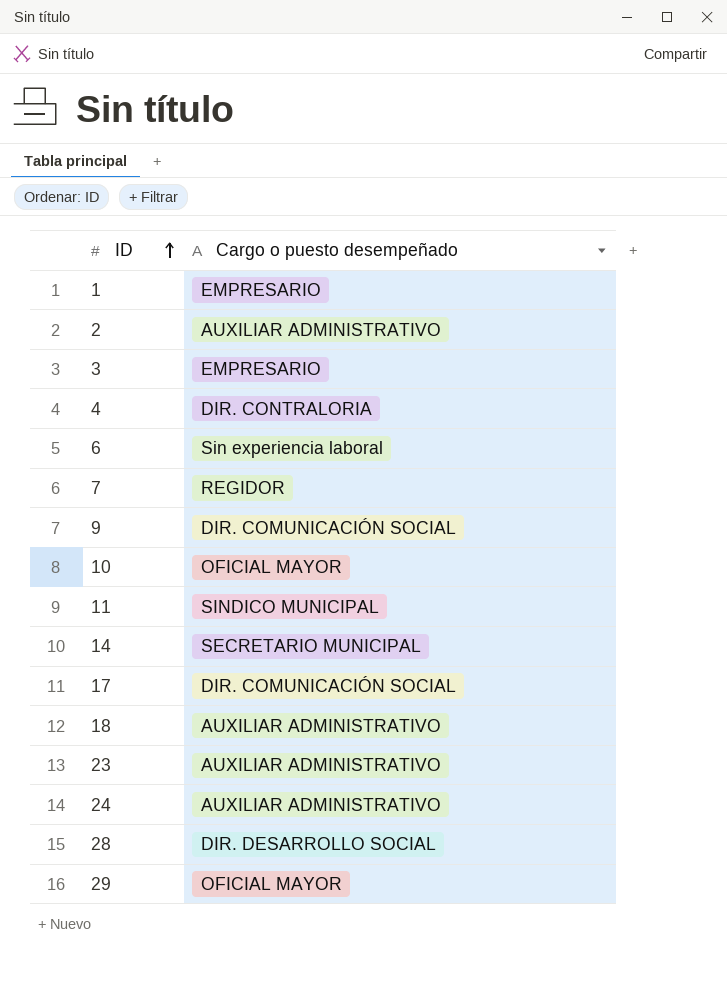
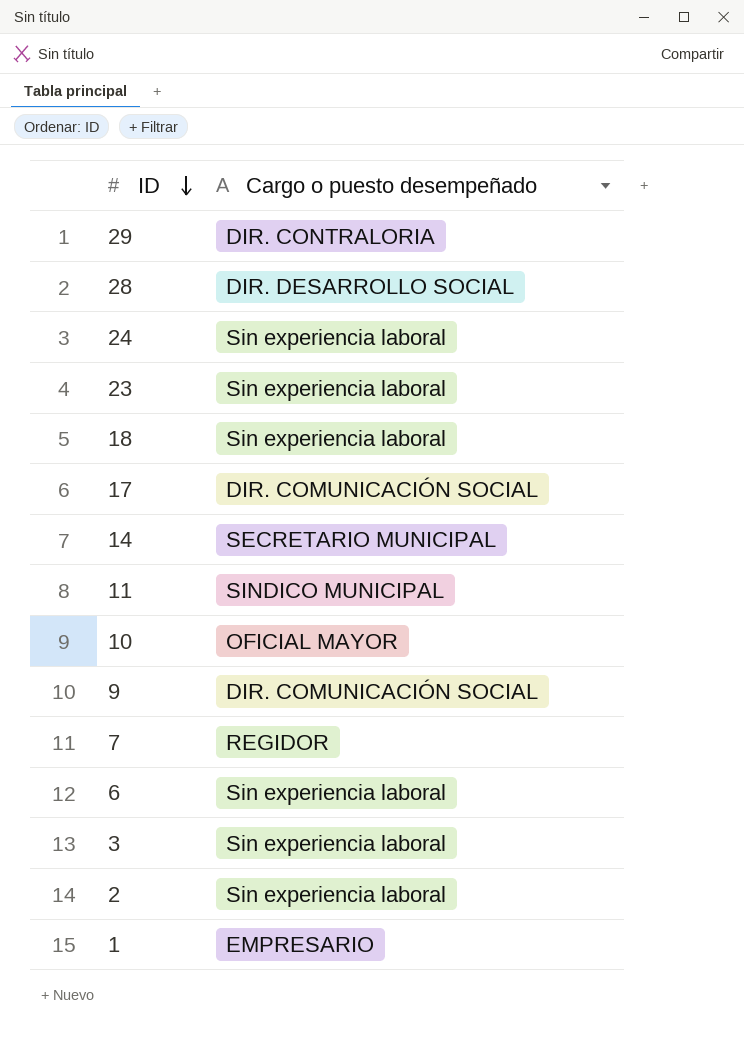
row order: ID ascending -> ID descending
row 4: DIR. CONTRALORIA -> none
29 | Cargo o puesto desempeñado: OFICIAL MAYOR -> DIR. CONTRALORIA
24 | Cargo o puesto desempeñado: AUXILIAR ADMINISTRATIVO -> Sin experiencia laboral
23 | Cargo o puesto desempeñado: AUXILIAR ADMINISTRATIVO -> Sin experiencia laboral
18 | Cargo o puesto desempeñado: AUXILIAR ADMINISTRATIVO -> Sin experiencia laboral
3 | Cargo o puesto desempeñado: EMPRESARIO -> Sin experiencia laboral
2 | Cargo o puesto desempeñado: AUXILIAR ADMINISTRATIVO -> Sin experiencia laboral

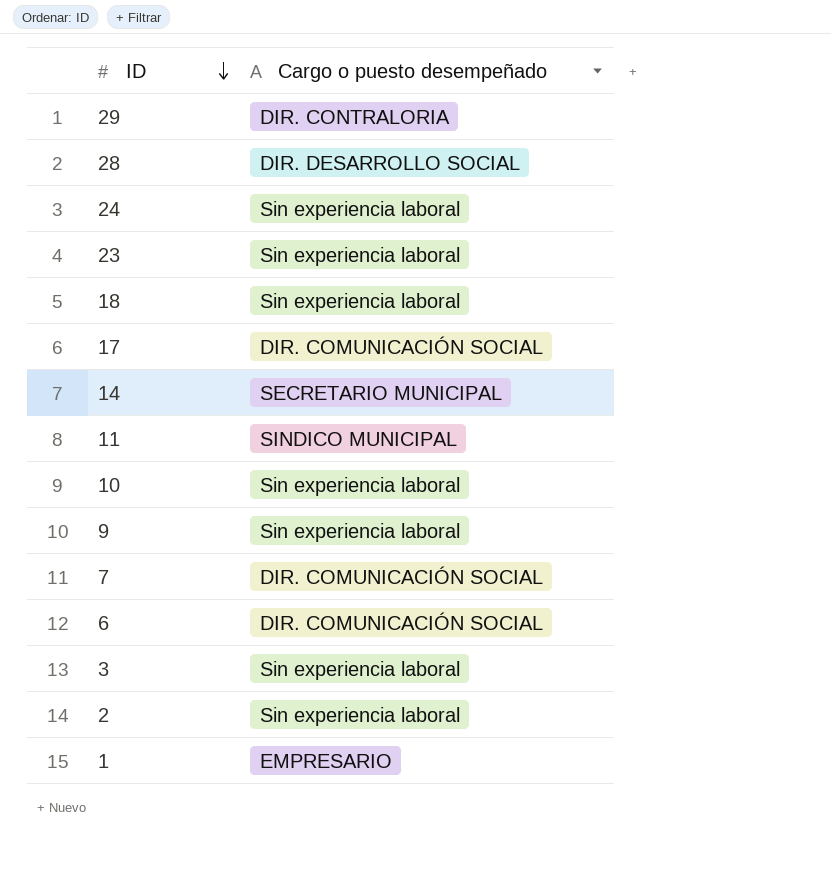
10 | Cargo o puesto desempeñado: OFICIAL MAYOR -> Sin experiencia laboral
9 | Cargo o puesto desempeñado: DIR. COMUNICACIÓN SOCIAL -> Sin experiencia laboral
7 | Cargo o puesto desempeñado: REGIDOR -> DIR. COMUNICACIÓN SOCIAL
6 | Cargo o puesto desempeñado: Sin experiencia laboral -> DIR. COMUNICACIÓN SOCIAL

